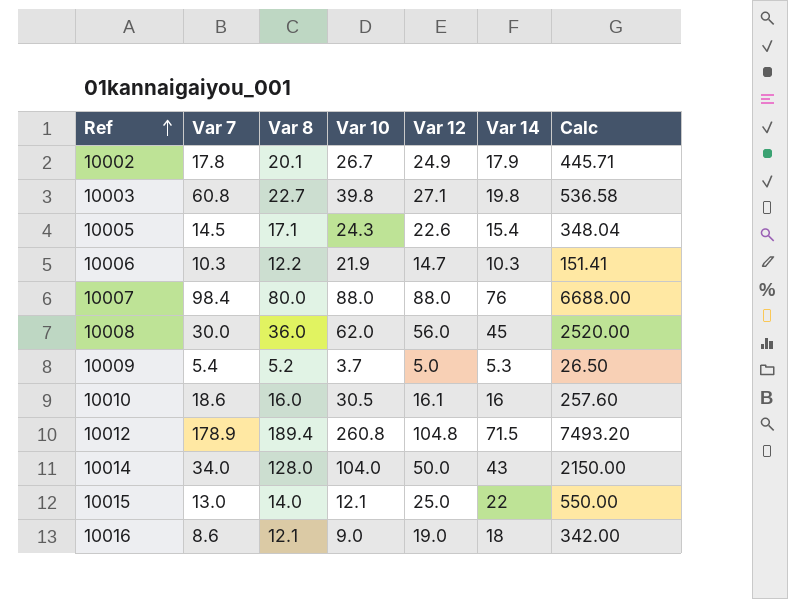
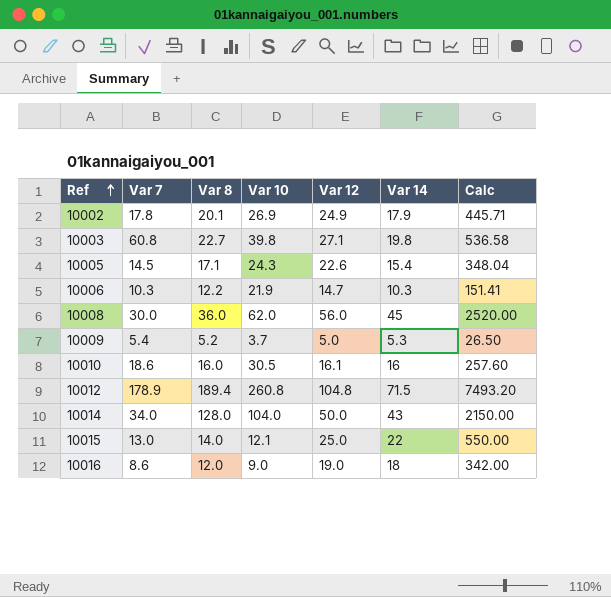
row 10007: 98.4 | 80.0 | 88.0 | 88.0 | 76 | 6688.00 -> none
10002 | Var 10: 26.7 -> 26.9
10016 | Var 8: 12.1 -> 12.0

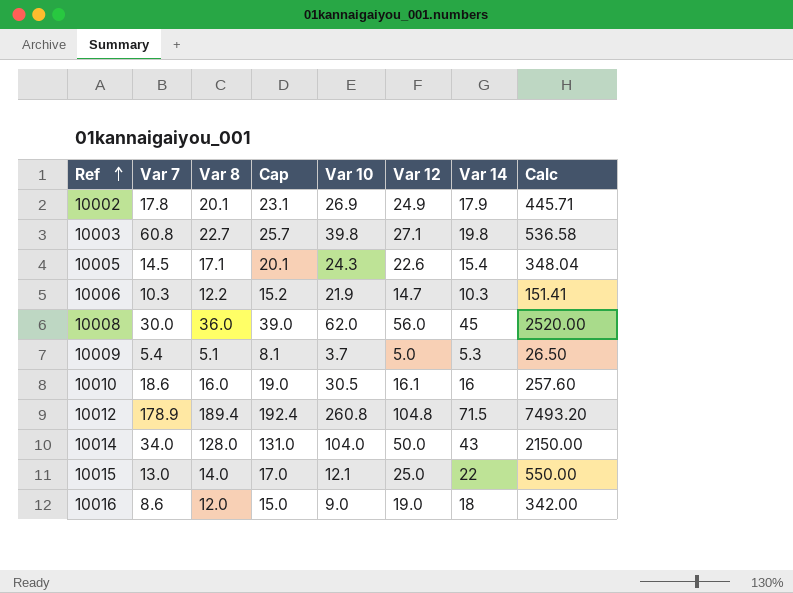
column Cap | formula: none -> [Var 8] + 3
10009 | Var 8: 5.2 -> 5.1

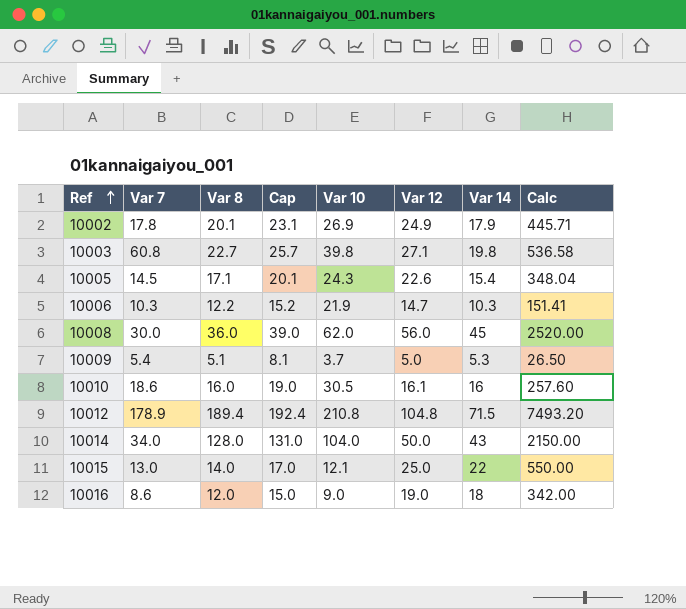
10012 | Var 10: 260.8 -> 210.8

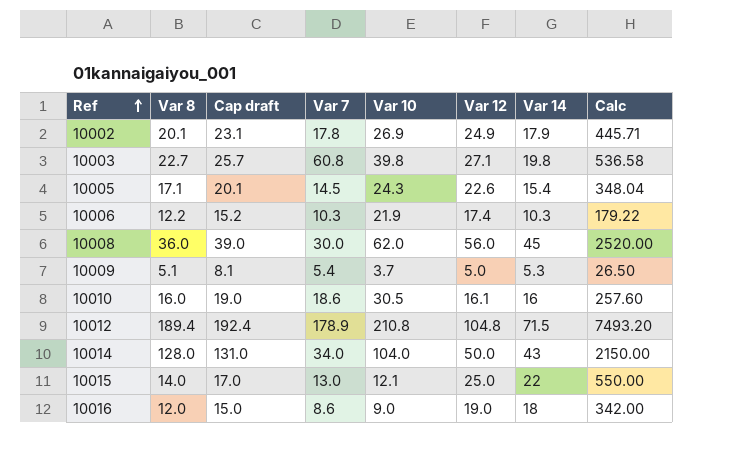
column name: Cap -> Cap draft
column Var 7 | position: 2 -> 4
10006 | Var 12: 14.7 -> 17.4
10006 | Calc: 151.41 -> 179.22

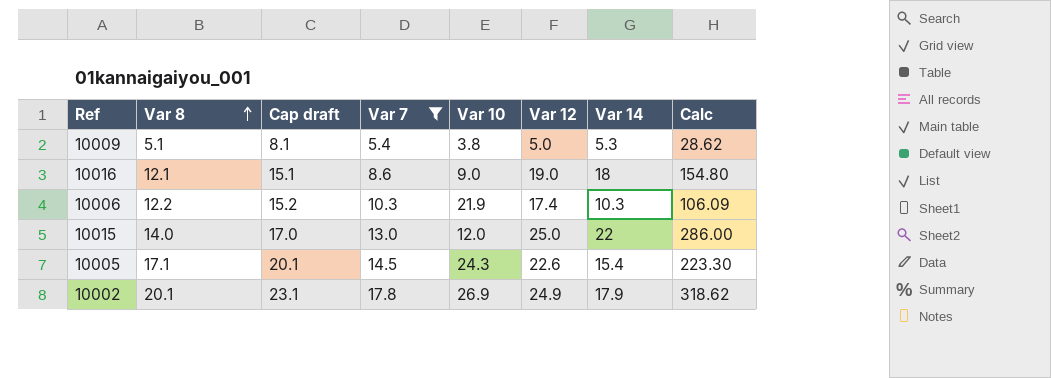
filter: none -> Var 7 <= 17.8
row order: Ref ascending -> Var 8 ascending
column Calc | formula: [Var 12] * [Var 14] -> [Var 7] * [Var 14]
10009 | Var 10: 3.7 -> 3.8
10016 | Var 8: 12.0 -> 12.1
10016 | Cap draft: 15.0 -> 15.1
10015 | Var 10: 12.1 -> 12.0

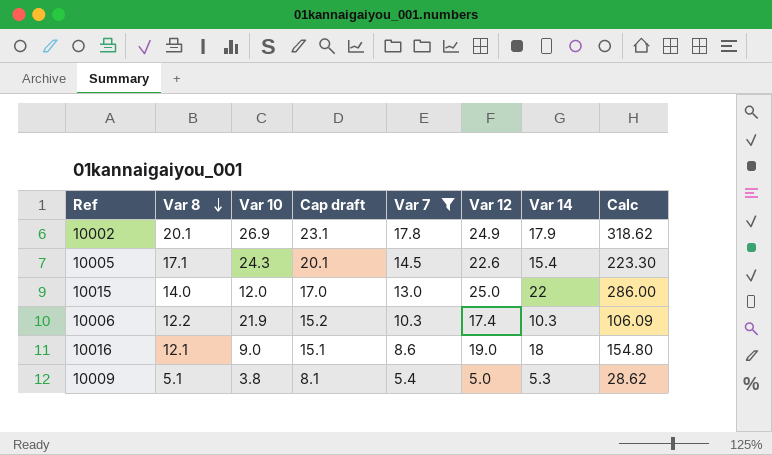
row order: Var 8 ascending -> Var 8 descending
column Var 10 | position: 5 -> 3

